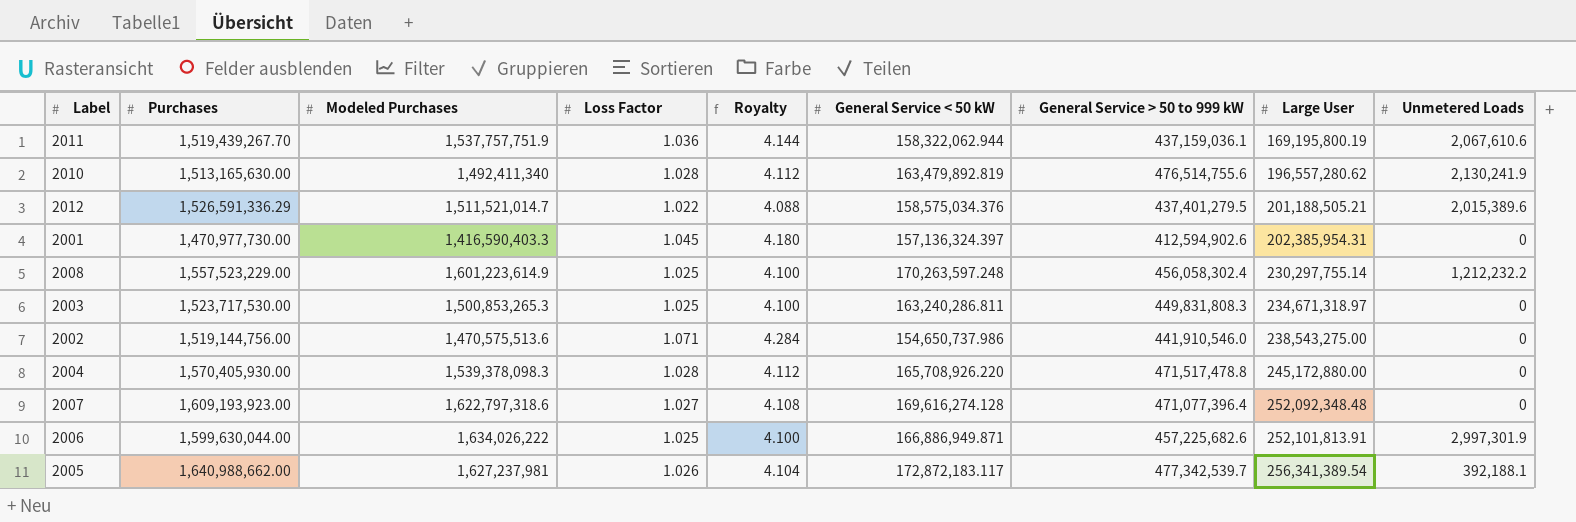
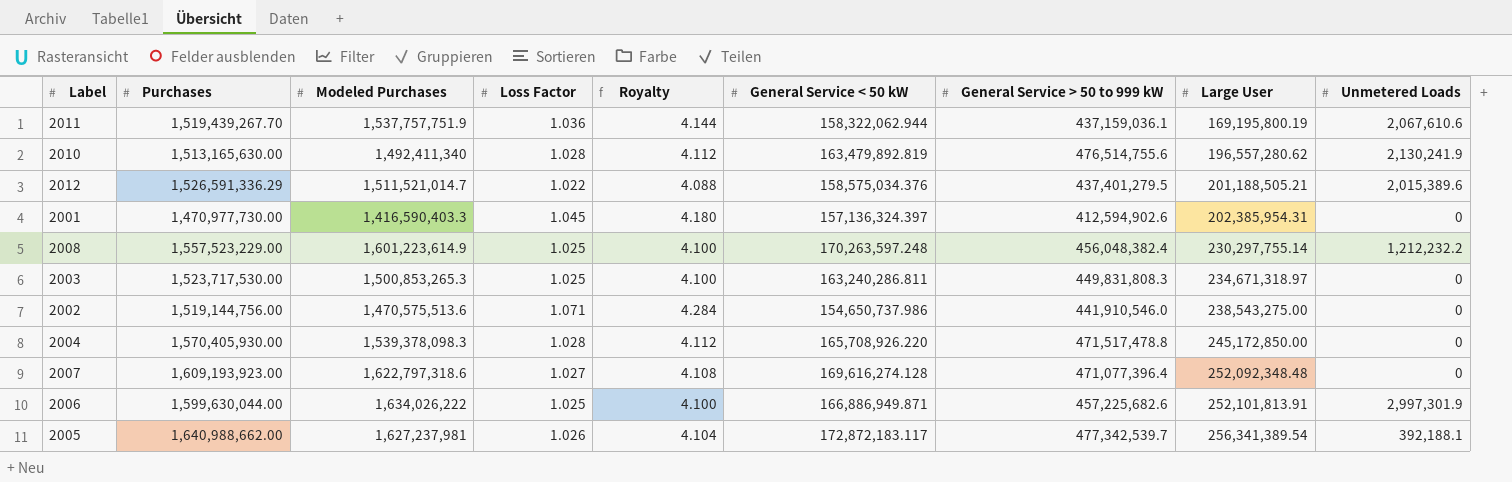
2008 | General Service > 50 to 999 kW: 456,058,302.4 -> 456,048,382.4
2004 | Large User: 245,172,880.00 -> 245,172,850.00

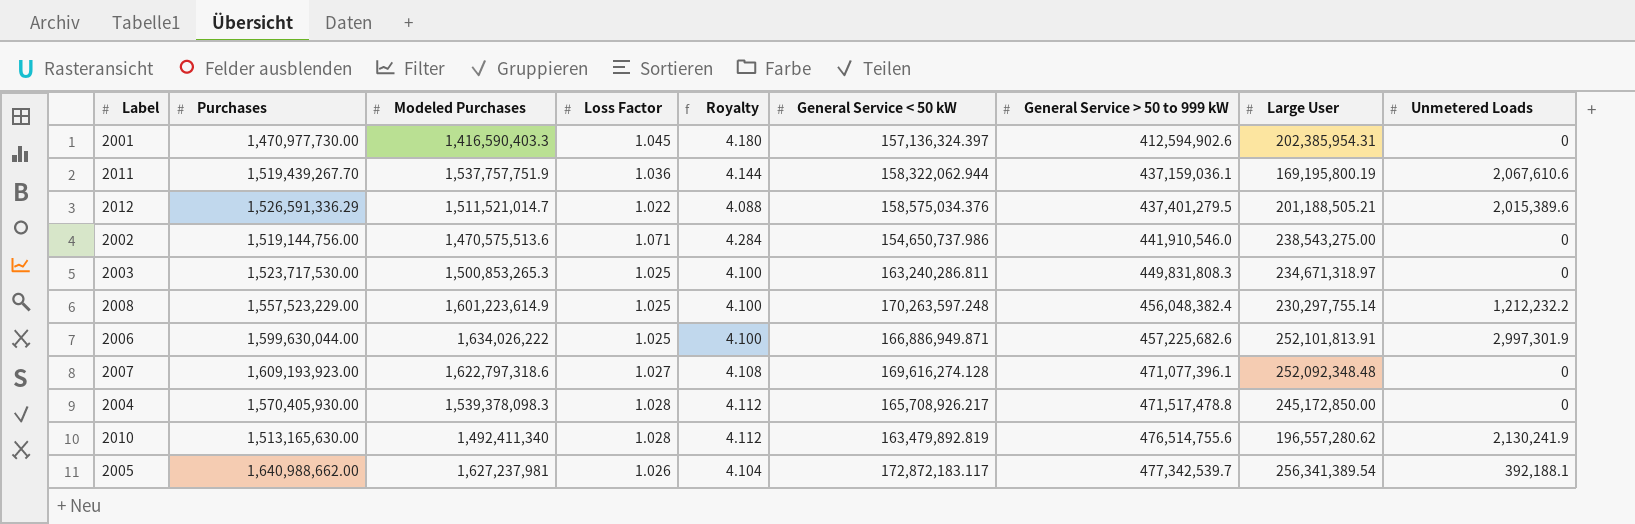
row order: Large User ascending -> General Service > 50 to 999 kW ascending
2007 | General Service > 50 to 999 kW: 471,077,396.4 -> 471,077,396.1
2004 | General Service < 50 kW: 165,708,926.220 -> 165,708,926.217

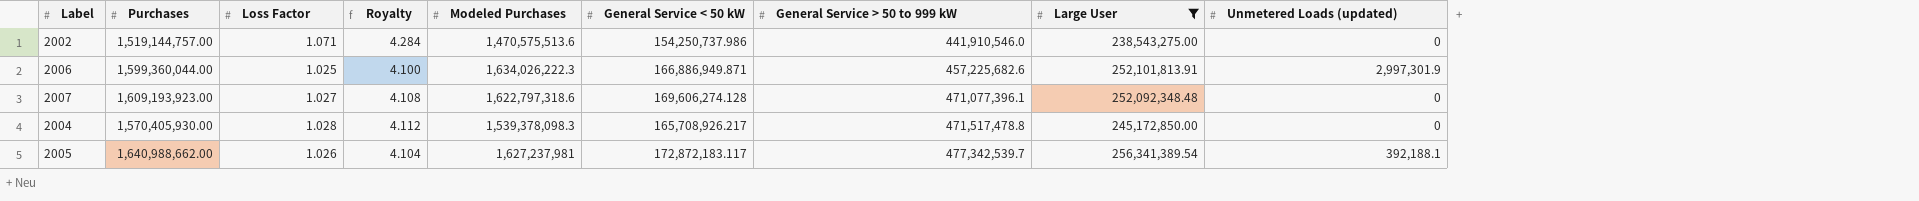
filter: none -> Large User >= 238,543,275.00
column Modeled Purchases | position: 3 -> 5
column name: Unmetered Loads -> Unmetered Loads (updated)
2002 | Purchases: 1,519,144,756.00 -> 1,519,144,757.00
2002 | General Service < 50 kW: 154,650,737.986 -> 154,250,737.986
2006 | Purchases: 1,599,630,044.00 -> 1,599,360,044.00
2006 | Modeled Purchases: 1,634,026,222 -> 1,634,026,222.3
2007 | General Service < 50 kW: 169,616,274.128 -> 169,606,274.128

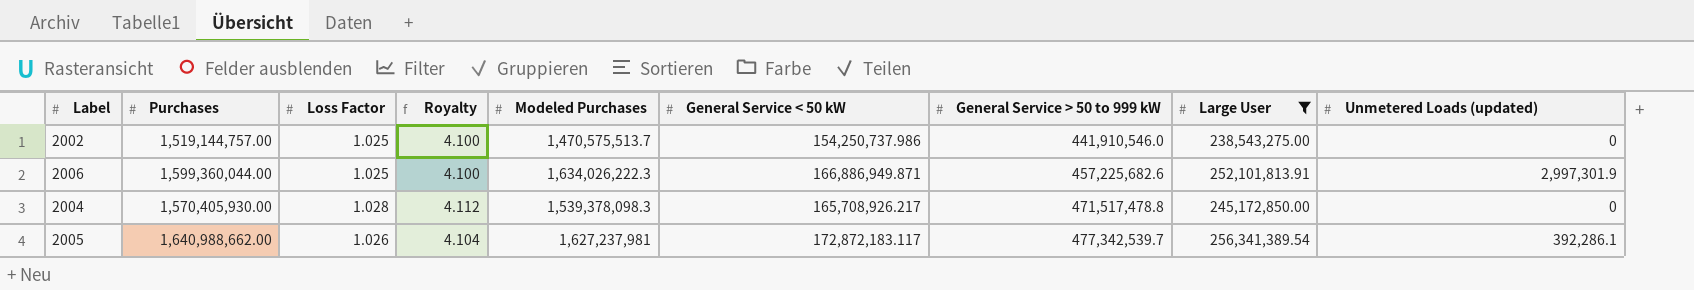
row 2007: 1,609,193,923.00 | 1.027 | 4.108 | 1,622,797,318.6 | 169,606,274.128 | 471,077,396.1 | 252,092,348.48 | 0 -> none
2002 | Loss Factor: 1.071 -> 1.025
2002 | Royalty: 4.284 -> 4.100
2002 | Modeled Purchases: 1,470,575,513.6 -> 1,470,575,513.7
2005 | Unmetered Loads (updated): 392,188.1 -> 392,286.1

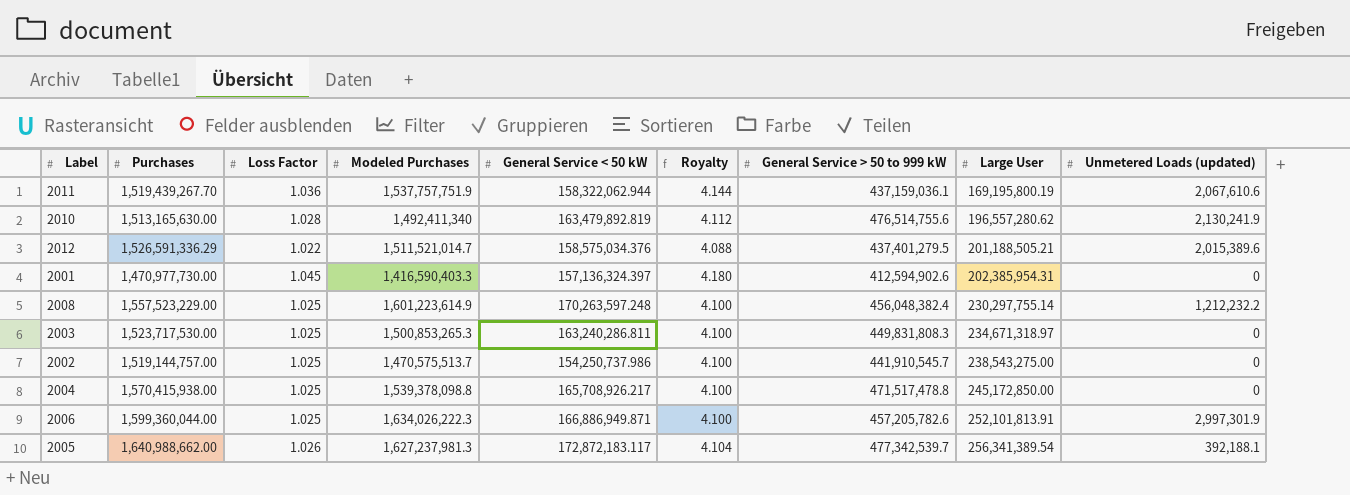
filter: Large User >= 238,543,275.00 -> none
row order: General Service > 50 to 999 kW ascending -> Large User ascending
column Royalty | position: 4 -> 6
2002 | General Service > 50 to 999 kW: 441,910,546.0 -> 441,910,545.7
2004 | Purchases: 1,570,405,930.00 -> 1,570,415,938.00
2004 | Loss Factor: 1.028 -> 1.025
2004 | Modeled Purchases: 1,539,378,098.3 -> 1,539,378,098.8
2004 | Royalty: 4.112 -> 4.100
2006 | General Service > 50 to 999 kW: 457,225,682.6 -> 457,205,782.6
2005 | Modeled Purchases: 1,627,237,981 -> 1,627,237,981.3
2005 | Unmetered Loads (updated): 392,286.1 -> 392,188.1

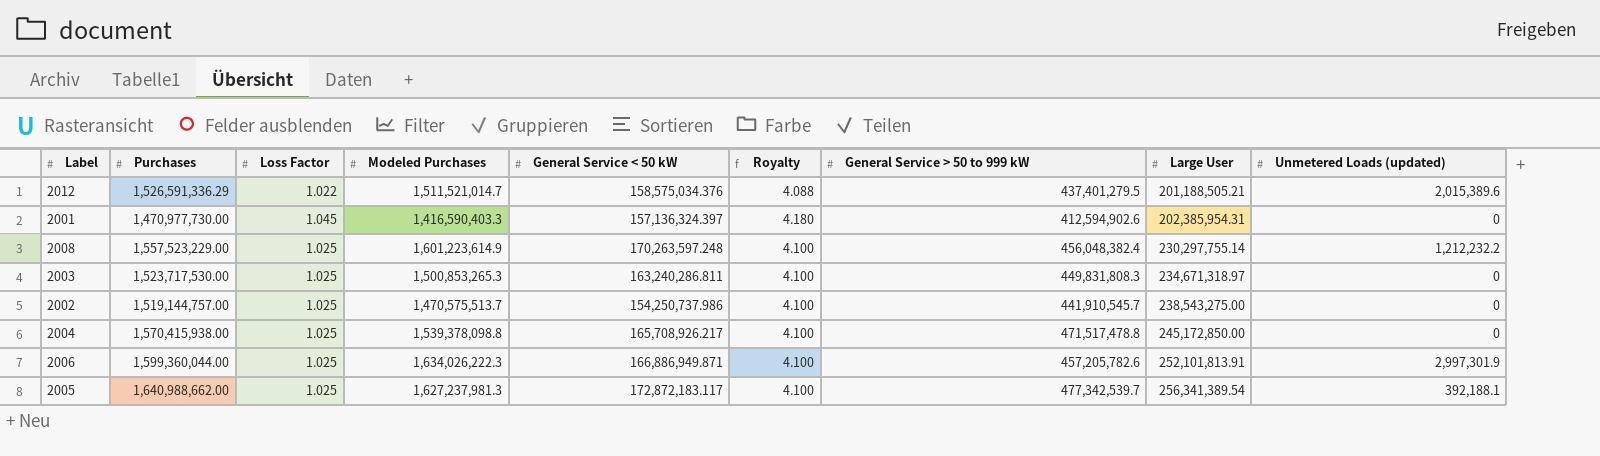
row 2011: 1,519,439,267.70 | 1.036 | 1,537,757,751.9 | 158,322,062.944 | 4.144 | 437,159,036.1 | 169,195,800.19 | 2,067,610.6 -> none
row 2010: 1,513,165,630.00 | 1.028 | 1,492,411,340 | 163,479,892.819 | 4.112 | 476,514,755.6 | 196,557,280.62 | 2,130,241.9 -> none
2005 | Loss Factor: 1.026 -> 1.025
2005 | Royalty: 4.104 -> 4.100

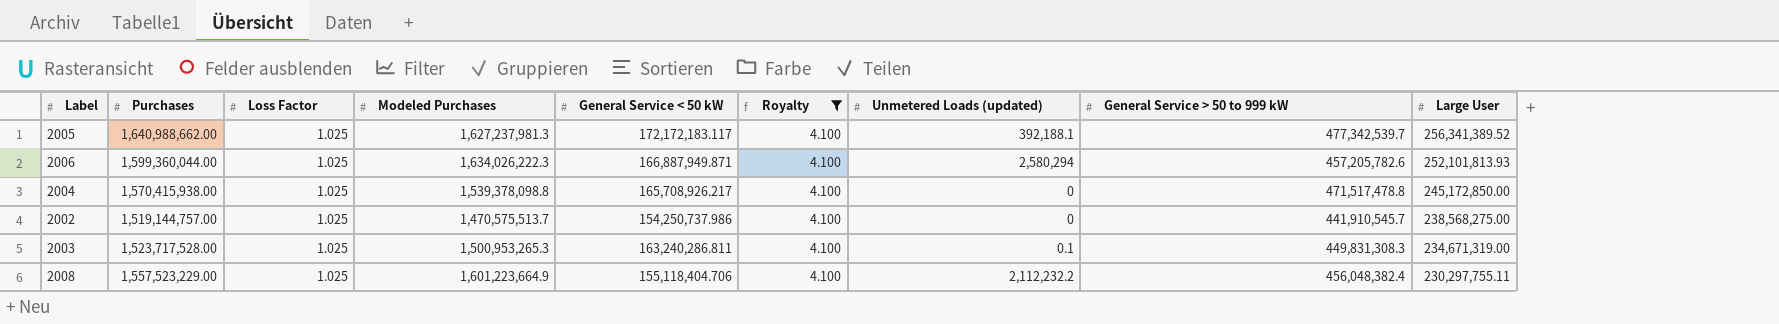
filter: none -> Royalty = 4.100
row order: Large User ascending -> Large User descending
column Unmetered Loads (updated) | position: 9 -> 7
2005 | General Service < 50 kW: 172,872,183.117 -> 172,172,183.117
2005 | Large User: 256,341,389.54 -> 256,341,389.52
2006 | General Service < 50 kW: 166,886,949.871 -> 166,887,949.871
2006 | Unmetered Loads (updated): 2,997,301.9 -> 2,580,294
2006 | Large User: 252,101,813.91 -> 252,101,813.93
2002 | Large User: 238,543,275.00 -> 238,568,275.00
2003 | Purchases: 1,523,717,530.00 -> 1,523,717,528.00
2003 | Modeled Purchases: 1,500,853,265.3 -> 1,500,953,265.3
2003 | Unmetered Loads (updated): 0 -> 0.1
2003 | General Service > 50 to 999 kW: 449,831,808.3 -> 449,831,308.3
2003 | Large User: 234,671,318.97 -> 234,671,319.00
2008 | Modeled Purchases: 1,601,223,614.9 -> 1,601,223,664.9
2008 | General Service < 50 kW: 170,263,597.248 -> 155,118,404.706
2008 | Unmetered Loads (updated): 1,212,232.2 -> 2,112,232.2
2008 | Large User: 230,297,755.14 -> 230,297,755.11

